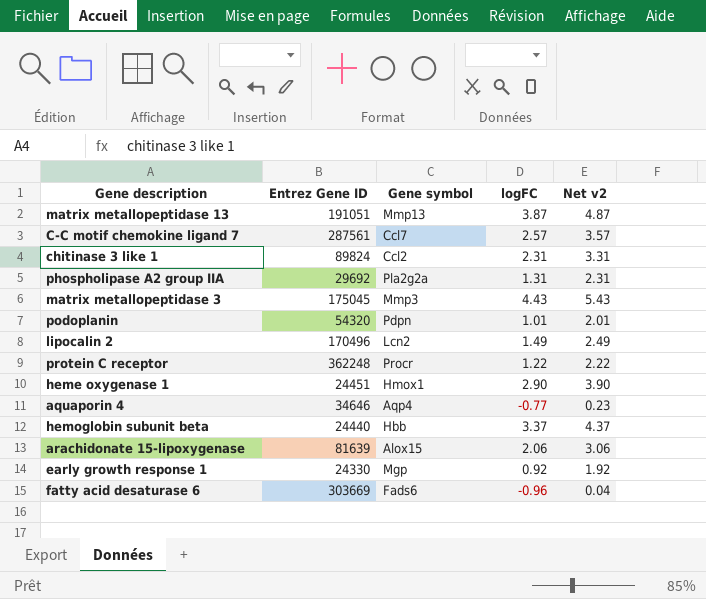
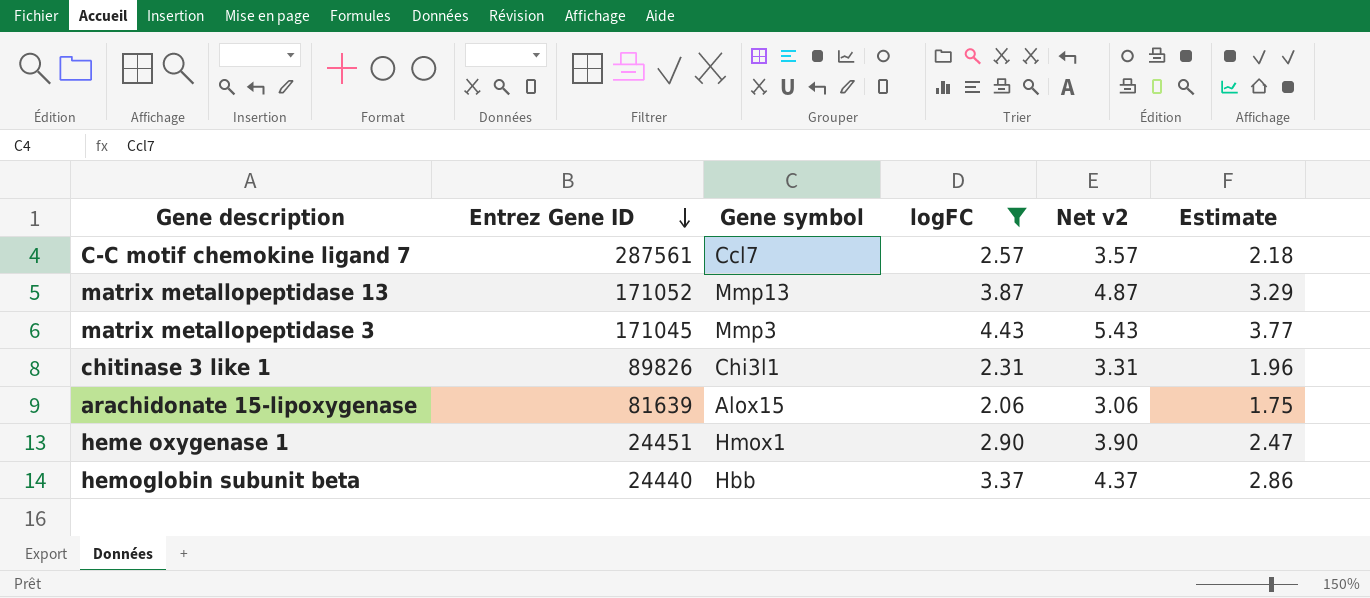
filter: none -> logFC >= 2.06
row order: none -> Entrez Gene ID descending
column Estimate | formula: none -> [logFC] * 0.85
matrix metallopeptidase 13 | Entrez Gene ID: 191051 -> 171052
matrix metallopeptidase 3 | Entrez Gene ID: 175045 -> 171045
chitinase 3 like 1 | Entrez Gene ID: 89824 -> 89826
chitinase 3 like 1 | Gene symbol: Ccl2 -> Chi3l1

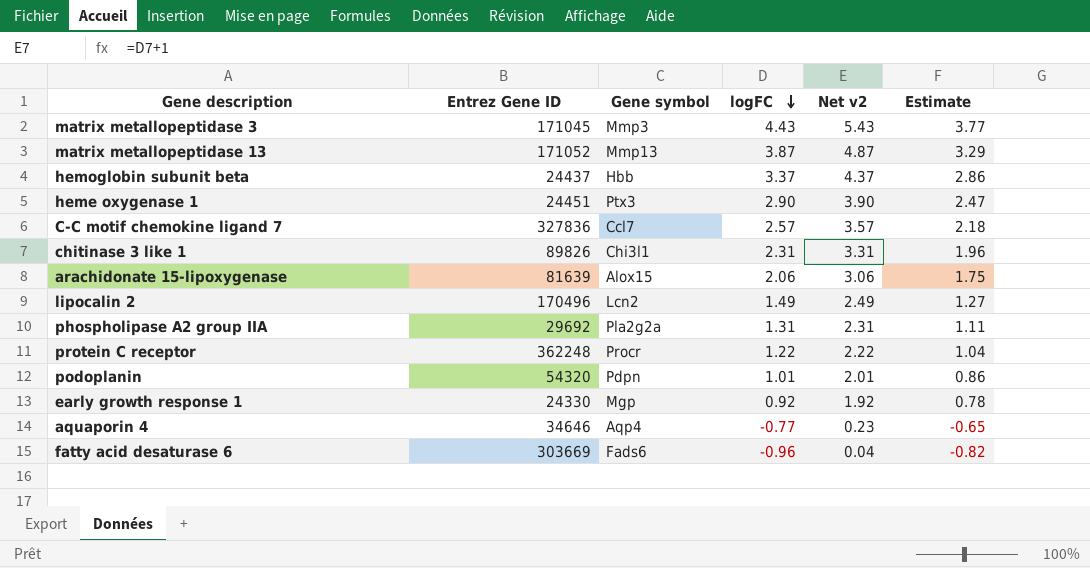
filter: logFC >= 2.06 -> none
row order: Entrez Gene ID descending -> logFC descending
hemoglobin subunit beta | Entrez Gene ID: 24440 -> 24437
heme oxygenase 1 | Gene symbol: Hmox1 -> Ptx3
C-C motif chemokine ligand 7 | Entrez Gene ID: 287561 -> 327836

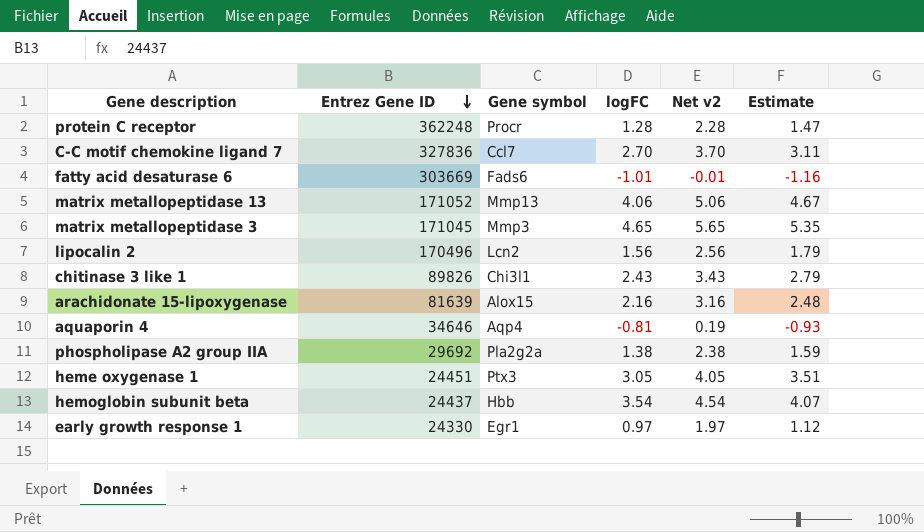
row order: logFC descending -> Entrez Gene ID descending
column Estimate | formula: [logFC] * 0.85 -> [logFC] * 1.15
row podoplanin: 54320 | Pdpn | 1.01 | 2.01 | 0.86 -> none
protein C receptor | logFC: 1.22 -> 1.28
protein C receptor | Net v2: 2.22 -> 2.28
C-C motif chemokine ligand 7 | logFC: 2.57 -> 2.70
C-C motif chemokine ligand 7 | Net v2: 3.57 -> 3.70
fatty acid desaturase 6 | logFC: -0.96 -> -1.01
fatty acid desaturase 6 | Net v2: 0.04 -> -0.01
matrix metallopeptidase 13 | logFC: 3.87 -> 4.06
matrix metallopeptidase 13 | Net v2: 4.87 -> 5.06
matrix metallopeptidase 3 | logFC: 4.43 -> 4.65
matrix metallopeptidase 3 | Net v2: 5.43 -> 5.65
lipocalin 2 | logFC: 1.49 -> 1.56
lipocalin 2 | Net v2: 2.49 -> 2.56
chitinase 3 like 1 | logFC: 2.31 -> 2.43
chitinase 3 like 1 | Net v2: 3.31 -> 3.43
arachidonate 15-lipoxygenase | logFC: 2.06 -> 2.16
arachidonate 15-lipoxygenase | Net v2: 3.06 -> 3.16
aquaporin 4 | logFC: -0.77 -> -0.81
aquaporin 4 | Net v2: 0.23 -> 0.19
phospholipase A2 group IIA | logFC: 1.31 -> 1.38
phospholipase A2 group IIA | Net v2: 2.31 -> 2.38
heme oxygenase 1 | logFC: 2.90 -> 3.05
heme oxygenase 1 | Net v2: 3.90 -> 4.05
hemoglobin subunit beta | logFC: 3.37 -> 3.54
hemoglobin subunit beta | Net v2: 4.37 -> 4.54
early growth response 1 | Gene symbol: Mgp -> Egr1
early growth response 1 | logFC: 0.92 -> 0.97
early growth response 1 | Net v2: 1.92 -> 1.97

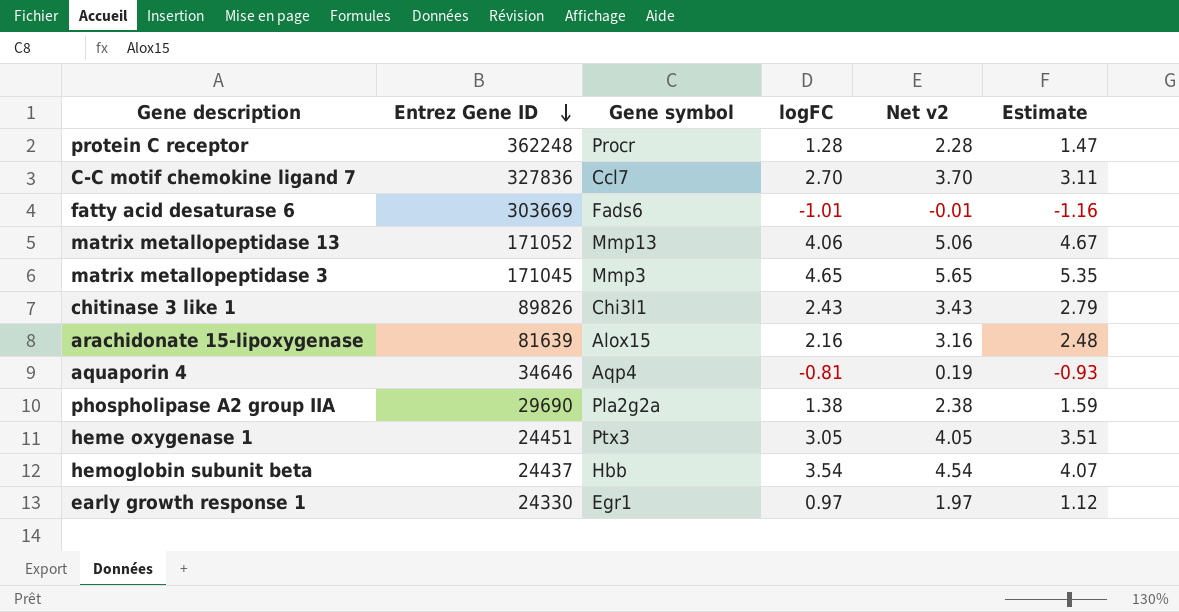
row lipocalin 2: 170496 | Lcn2 | 1.56 | 2.56 | 1.79 -> none
phospholipase A2 group IIA | Entrez Gene ID: 29692 -> 29690

